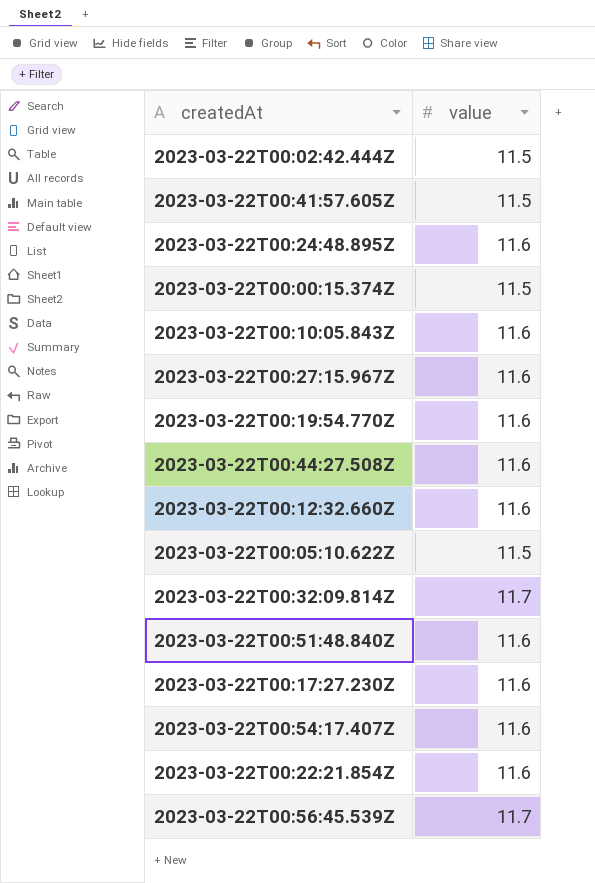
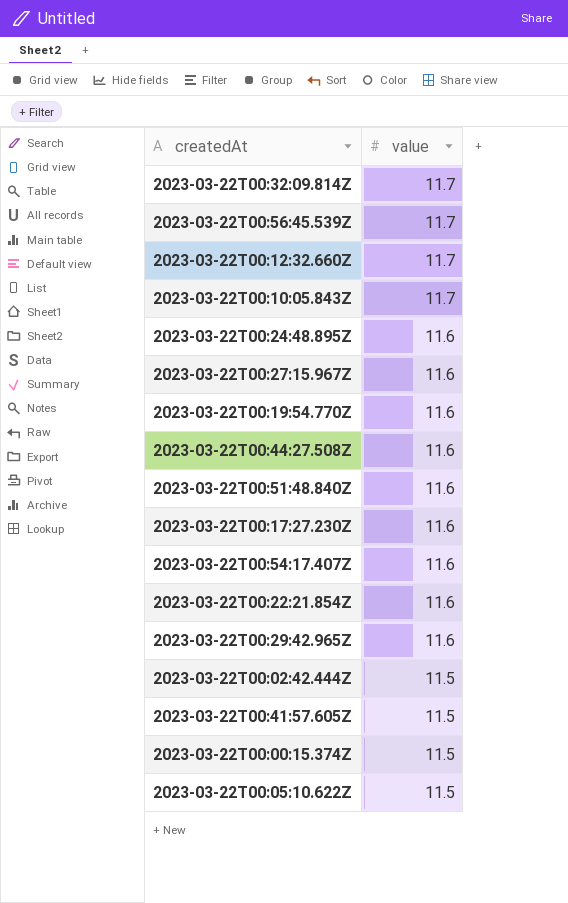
row order: none -> value descending
2023-03-22T00:12:32.660Z | value: 11.6 -> 11.7
2023-03-22T00:10:05.843Z | value: 11.6 -> 11.7
row 2023-03-22T00:29:42.965Z: none -> 11.6

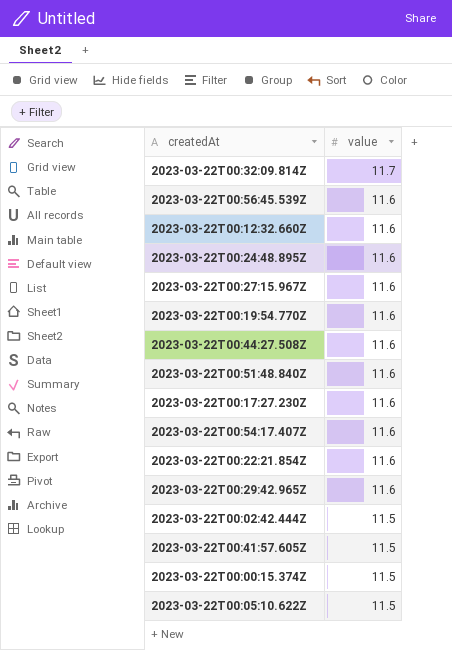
row 2023-03-22T00:10:05.843Z: 11.7 -> none
2023-03-22T00:56:45.539Z | value: 11.7 -> 11.6
2023-03-22T00:12:32.660Z | value: 11.7 -> 11.6

